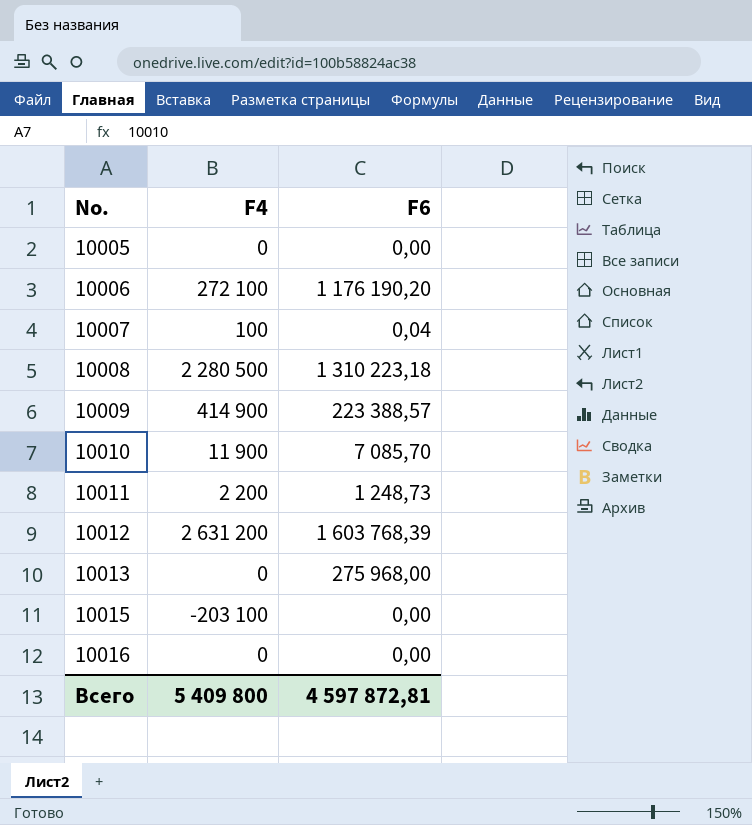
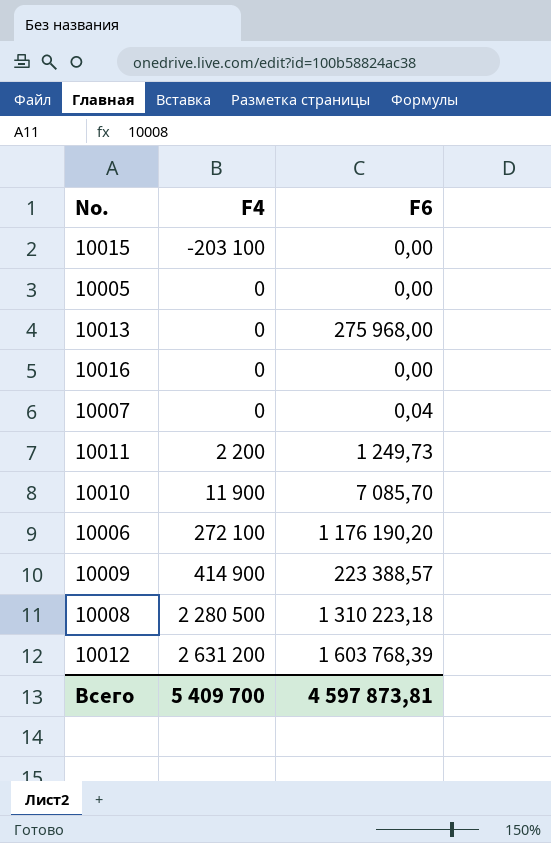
row order: No. ascending -> F4 ascending
10007 | F4: 100 -> 0
10011 | F6: 1 248,73 -> 1 249,73
Всего | F4: 5 409 800 -> 5 409 700
Всего | F6: 4 597 872,81 -> 4 597 873,81

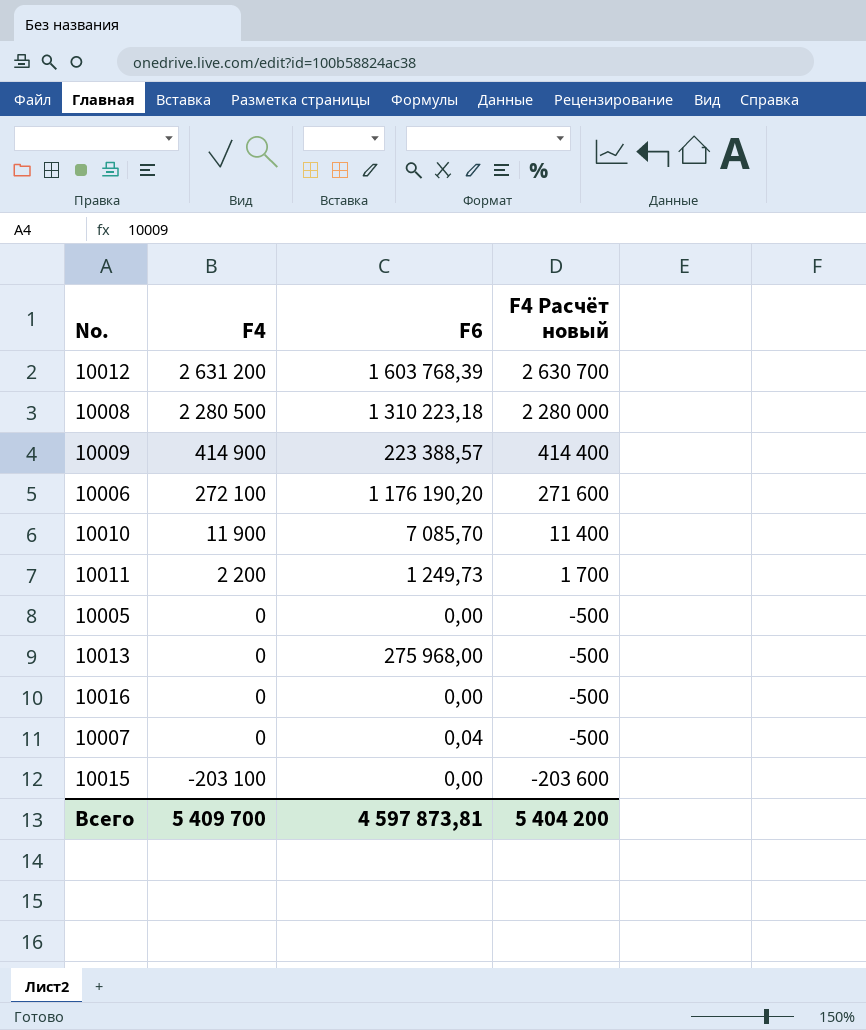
row order: F4 ascending -> F4 descending
column F4 Расчёт новый | formula: none -> [F4] - 500

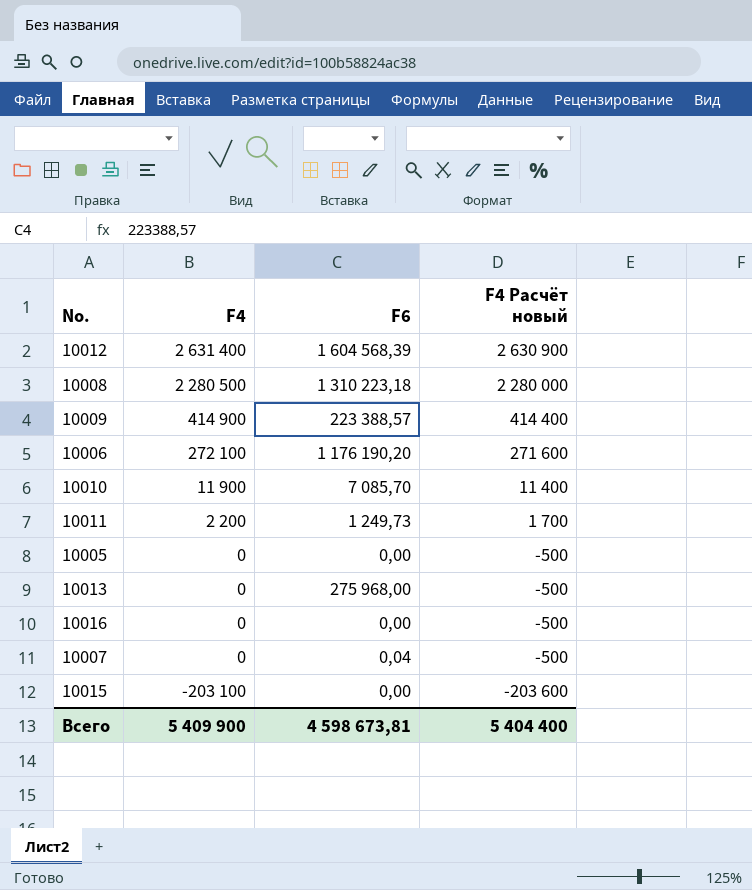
10012 | F4: 2 631 200 -> 2 631 400
10012 | F6: 1 603 768,39 -> 1 604 568,39
10012 | F4 Расчёт новый: 2 630 700 -> 2 630 900
Всего | F4: 5 409 700 -> 5 409 900
Всего | F6: 4 597 873,81 -> 4 598 673,81
Всего | F4 Расчёт новый: 5 404 200 -> 5 404 400

